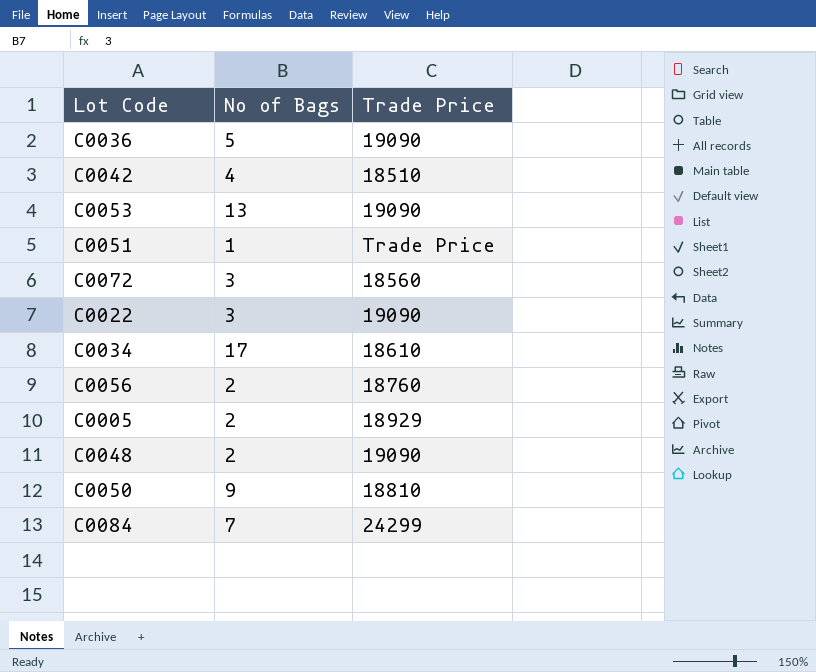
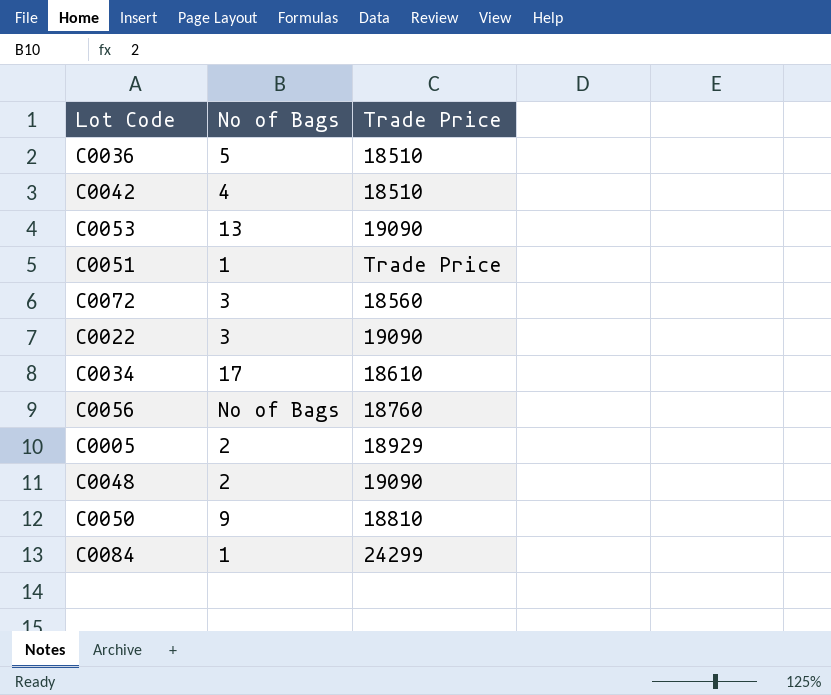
C0036 | Trade Price: 19090 -> 18510
C0056 | No of Bags: 2 -> No of Bags
C0084 | No of Bags: 7 -> 1

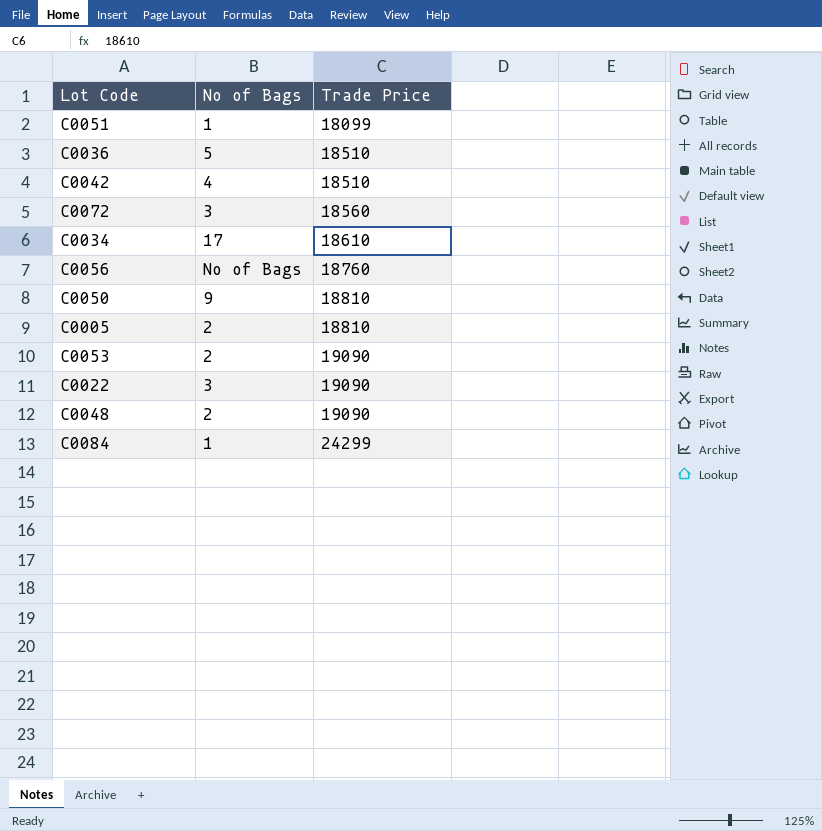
row order: none -> Trade Price ascending
C0051 | Trade Price: Trade Price -> 18099
C0005 | Trade Price: 18929 -> 18810
C0053 | No of Bags: 13 -> 2

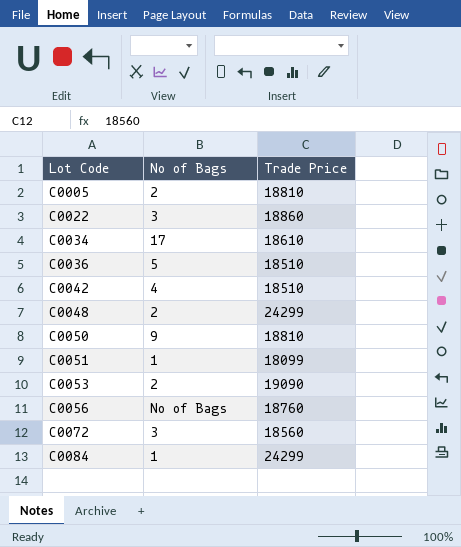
row order: Trade Price ascending -> Lot Code ascending
C0022 | Trade Price: 19090 -> 18860
C0048 | Trade Price: 19090 -> 24299

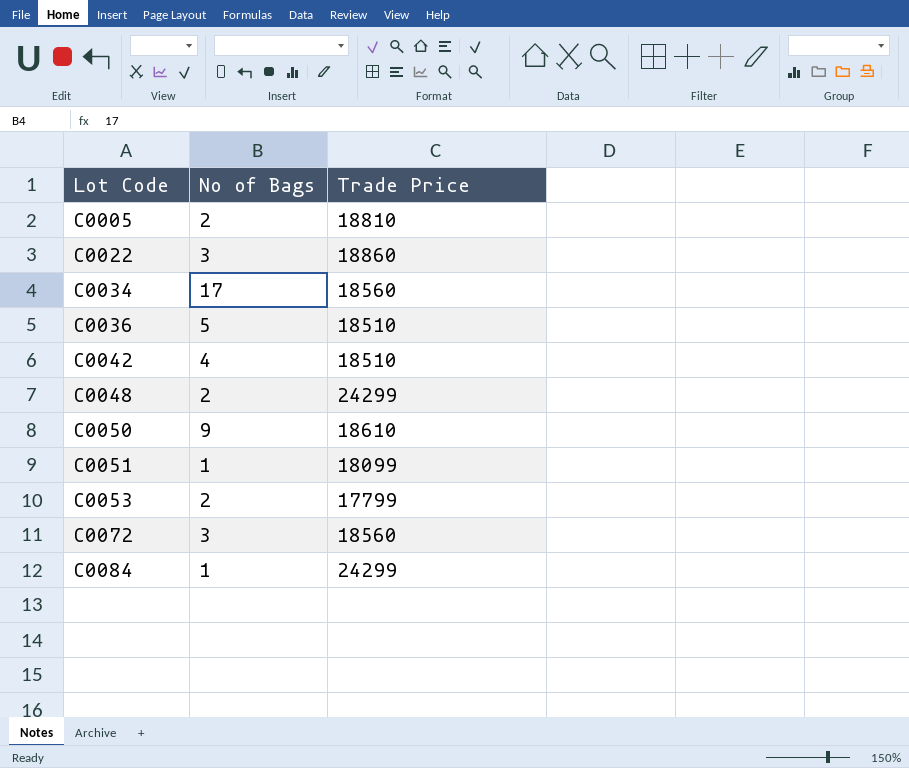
row C0056: No of Bags | 18760 -> none
C0034 | Trade Price: 18610 -> 18560
C0050 | Trade Price: 18810 -> 18610
C0053 | Trade Price: 19090 -> 17799

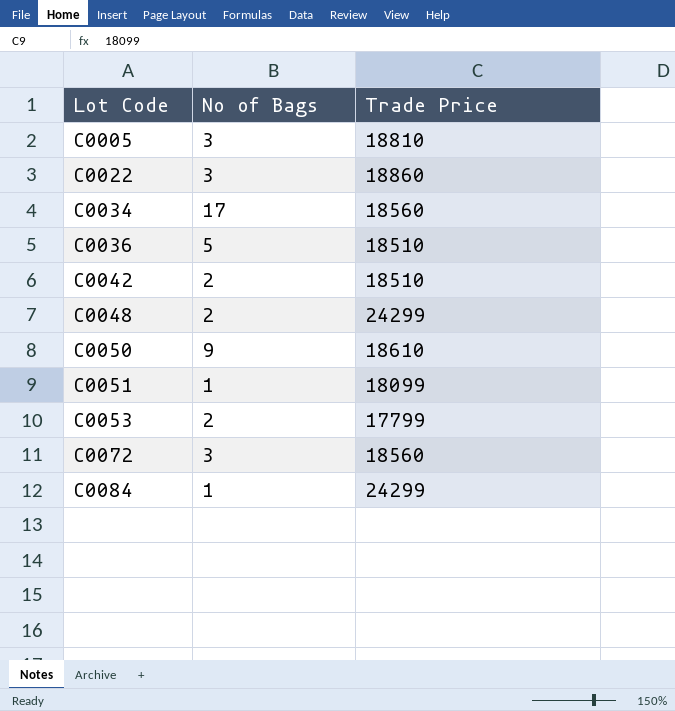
C0005 | No of Bags: 2 -> 3
C0042 | No of Bags: 4 -> 2

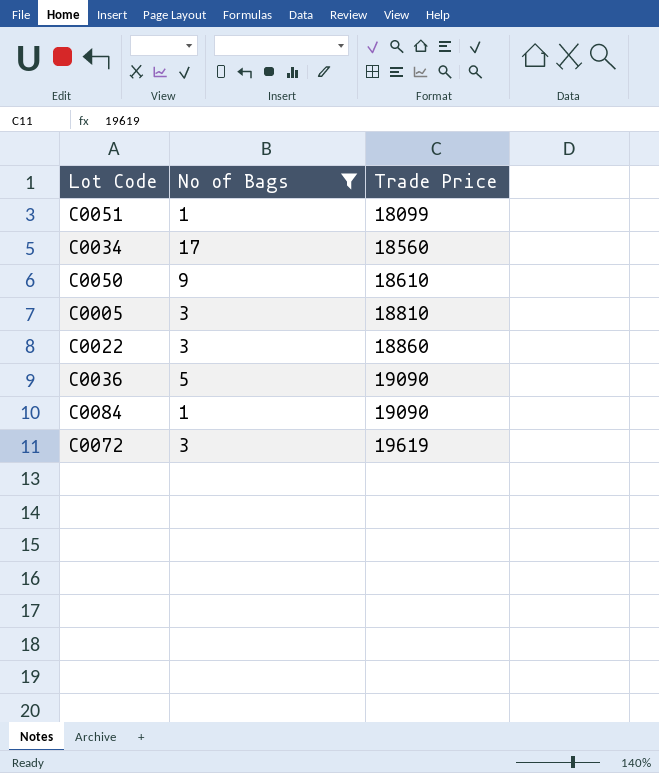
filter: none -> No of Bags != 2
row order: Lot Code ascending -> Trade Price ascending
C0036 | Trade Price: 18510 -> 19090
C0084 | Trade Price: 24299 -> 19090
C0072 | Trade Price: 18560 -> 19619

